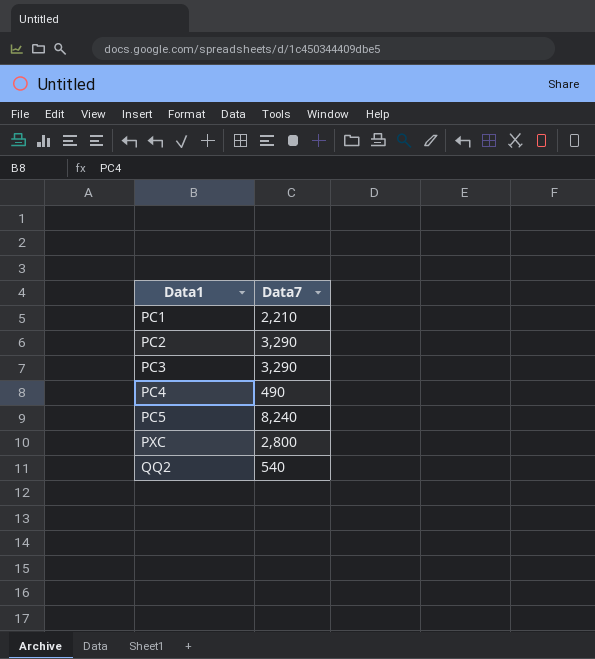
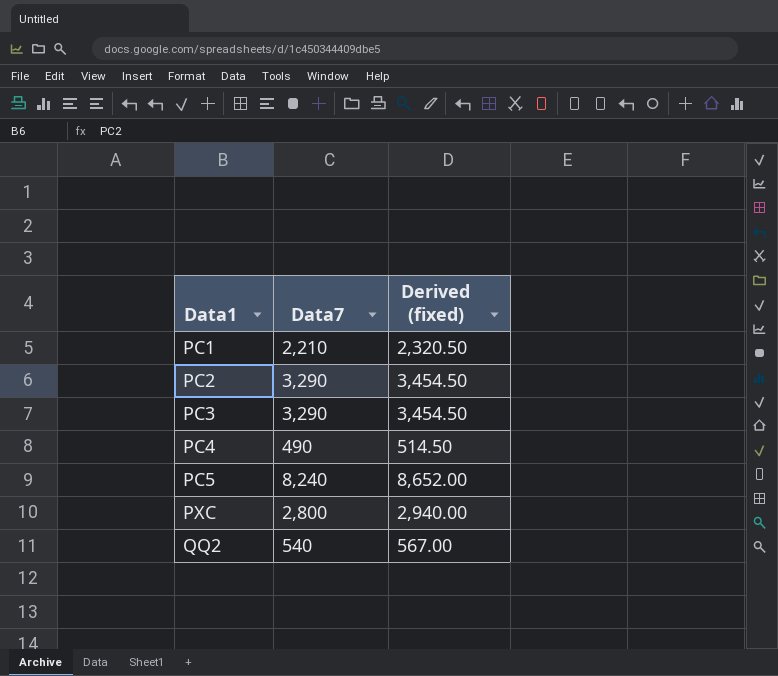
column Derived (fixed) | formula: none -> [Data7] * 1.05

